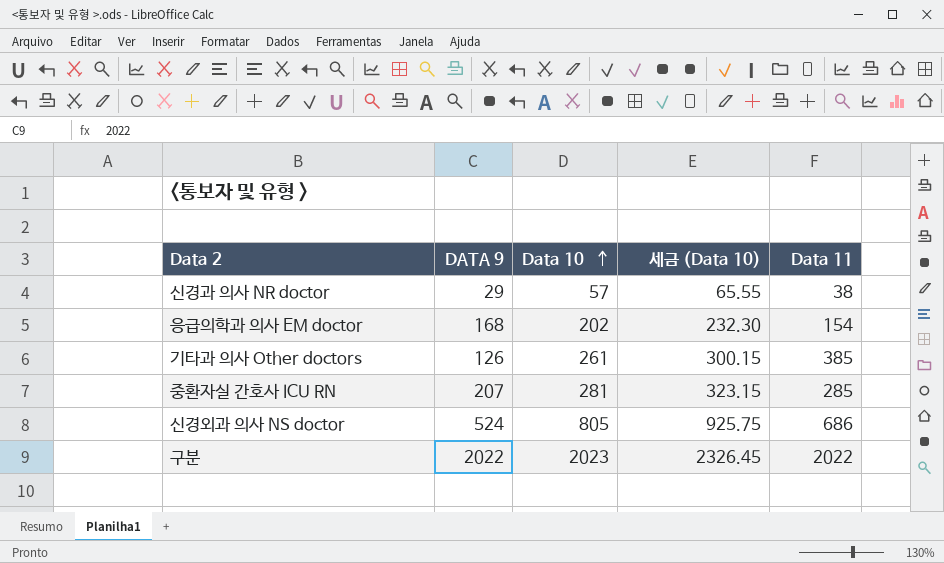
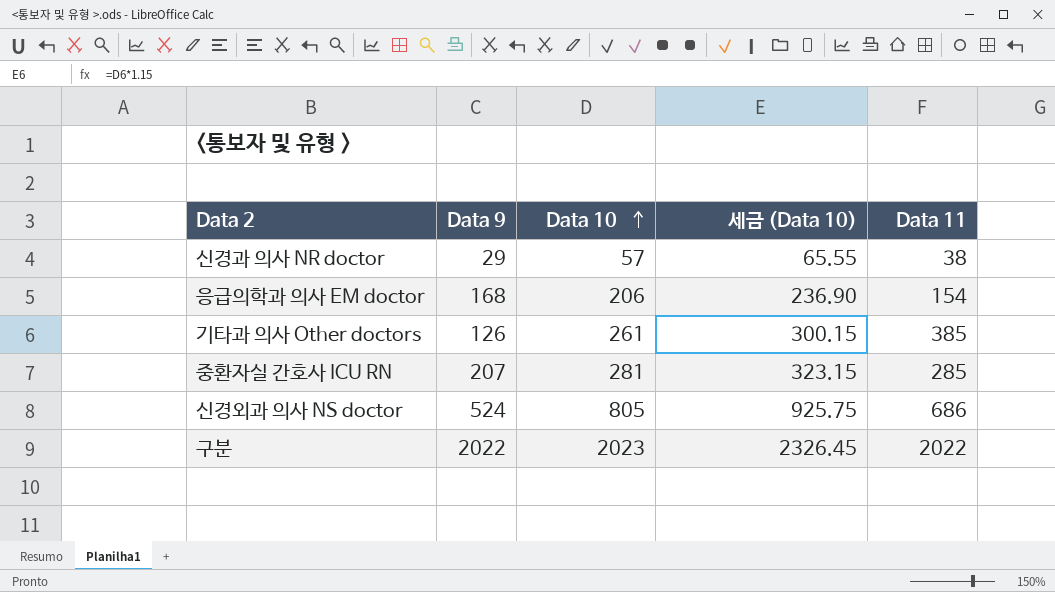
column name: DATA 9 -> Data 9
응급의학과 의사 EM doctor | Data 10: 202 -> 206
응급의학과 의사 EM doctor | 세금 (Data 10): 232.30 -> 236.90

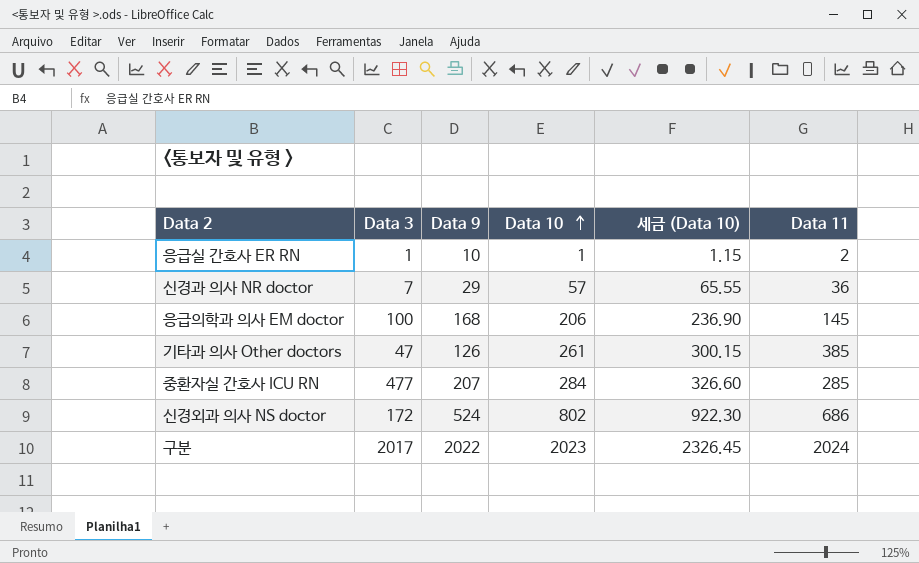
column Data 3 | position: none -> 2
row 응급실 간호사 ER RN: none -> 1 | 10 | 1 | 1.15 | 2
신경과 의사 NR doctor | Data 11: 38 -> 36
응급의학과 의사 EM doctor | Data 11: 154 -> 145
중환자실 간호사 ICU RN | Data 10: 281 -> 284
중환자실 간호사 ICU RN | 세금 (Data 10): 323.15 -> 326.60
신경외과 의사 NS doctor | Data 10: 805 -> 802
신경외과 의사 NS doctor | 세금 (Data 10): 925.75 -> 922.30
구분 | Data 11: 2022 -> 2024

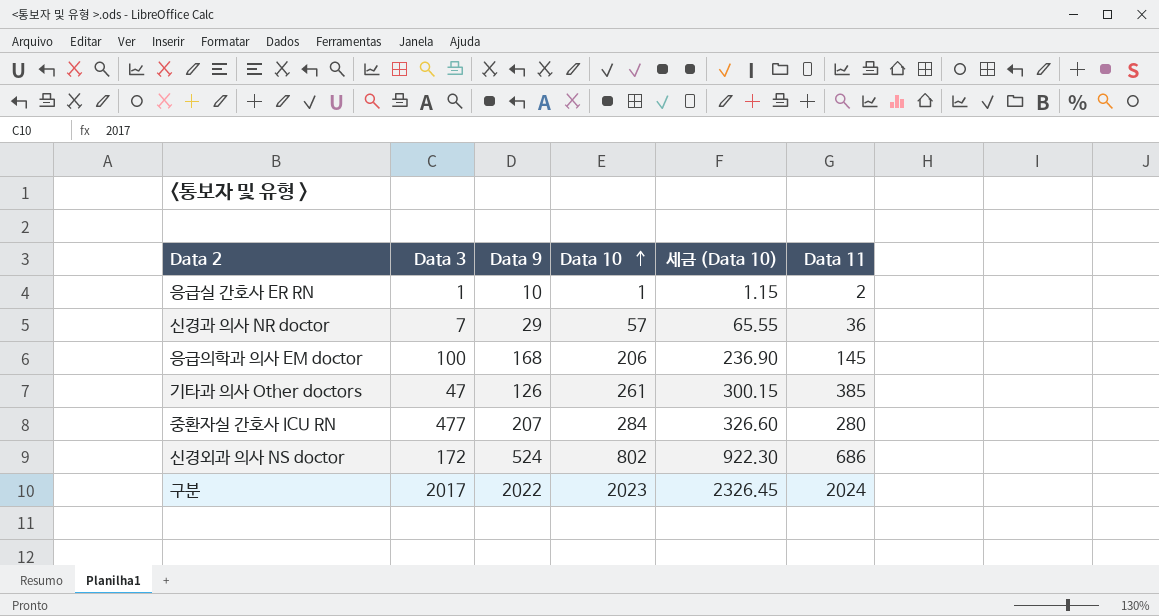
중환자실 간호사 ICU RN | Data 11: 285 -> 280

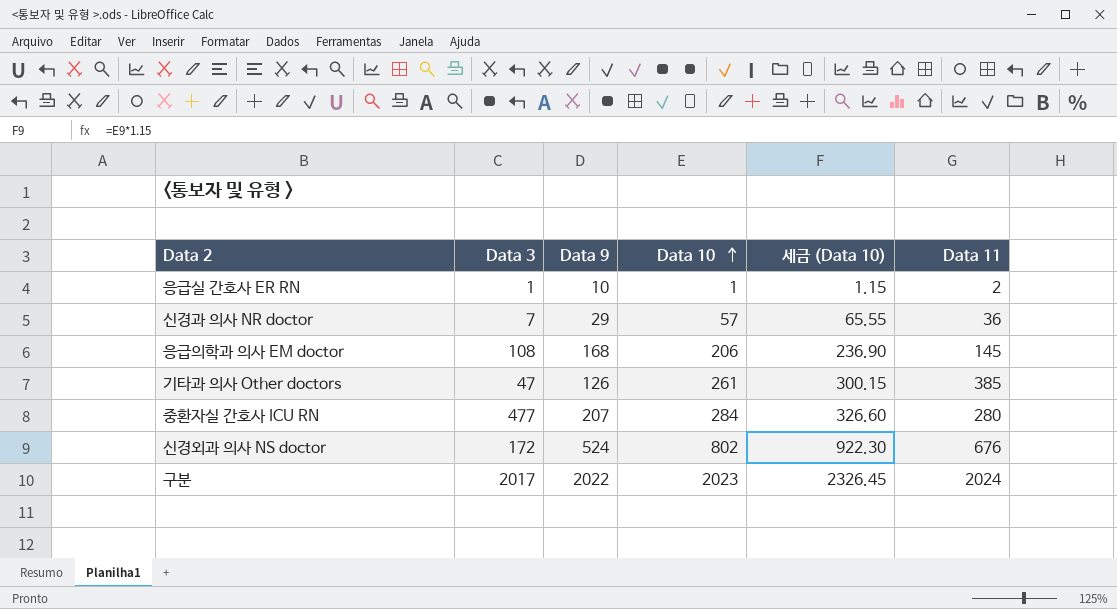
응급의학과 의사 EM doctor | Data 3: 100 -> 108
신경외과 의사 NS doctor | Data 11: 686 -> 676

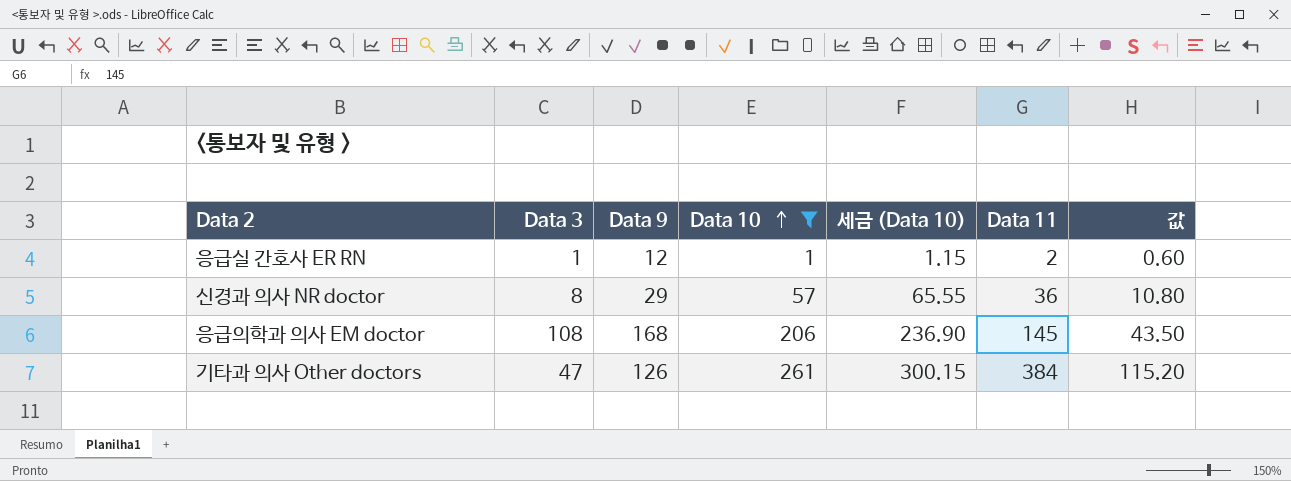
filter: none -> Data 10 <= 261
column 값 | formula: none -> [Data 11] * 0.3
응급실 간호사 ER RN | Data 9: 10 -> 12
신경과 의사 NR doctor | Data 3: 7 -> 8
기타과 의사 Other doctors | Data 11: 385 -> 384

